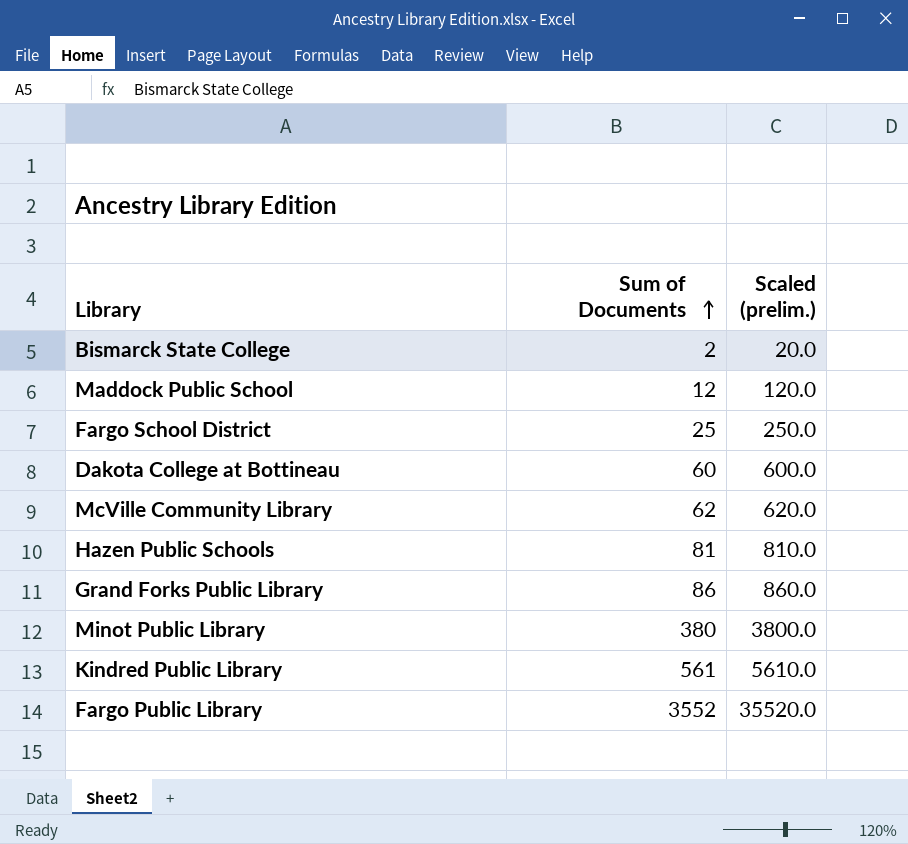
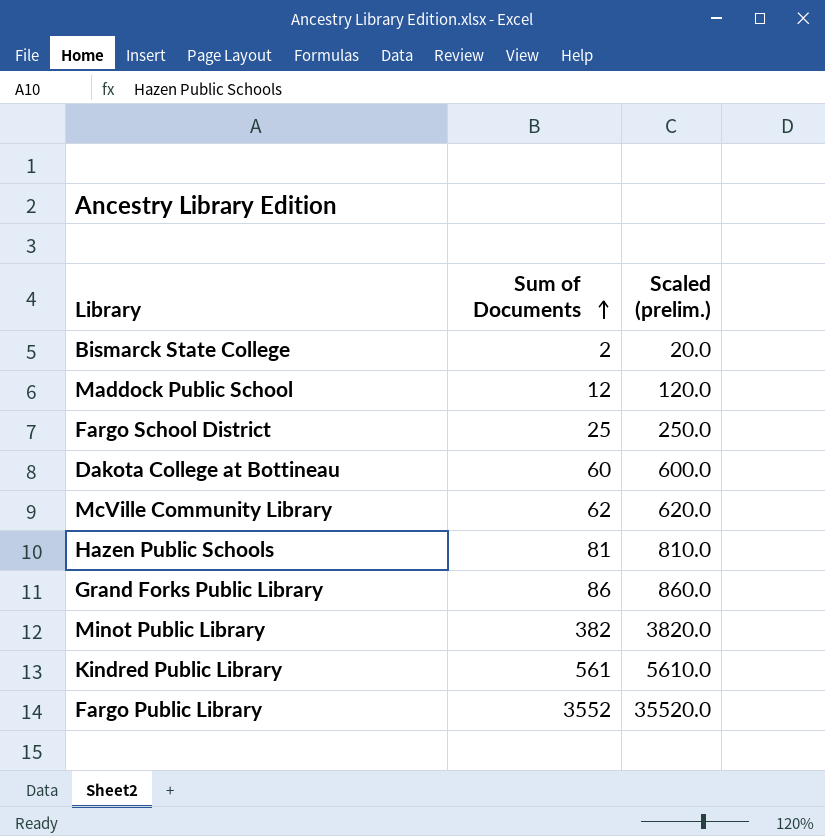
Minot Public Library | Sum of Documents: 380 -> 382
Minot Public Library | Scaled (prelim.): 3800.0 -> 3820.0

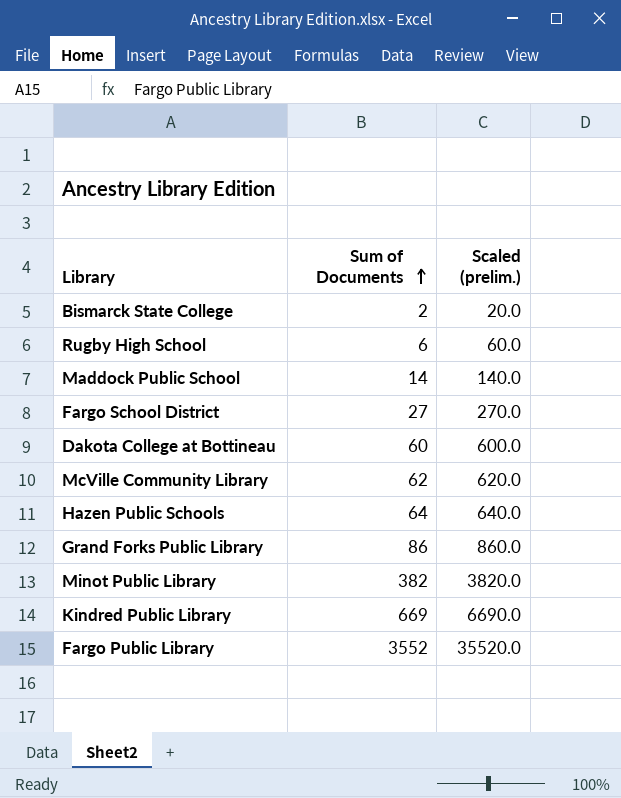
row Rugby High School: none -> 6 | 60.0
Maddock Public School | Sum of Documents: 12 -> 14
Maddock Public School | Scaled (prelim.): 120.0 -> 140.0
Fargo School District | Sum of Documents: 25 -> 27
Fargo School District | Scaled (prelim.): 250.0 -> 270.0
Hazen Public Schools | Sum of Documents: 81 -> 64
Hazen Public Schools | Scaled (prelim.): 810.0 -> 640.0
Kindred Public Library | Sum of Documents: 561 -> 669
Kindred Public Library | Scaled (prelim.): 5610.0 -> 6690.0

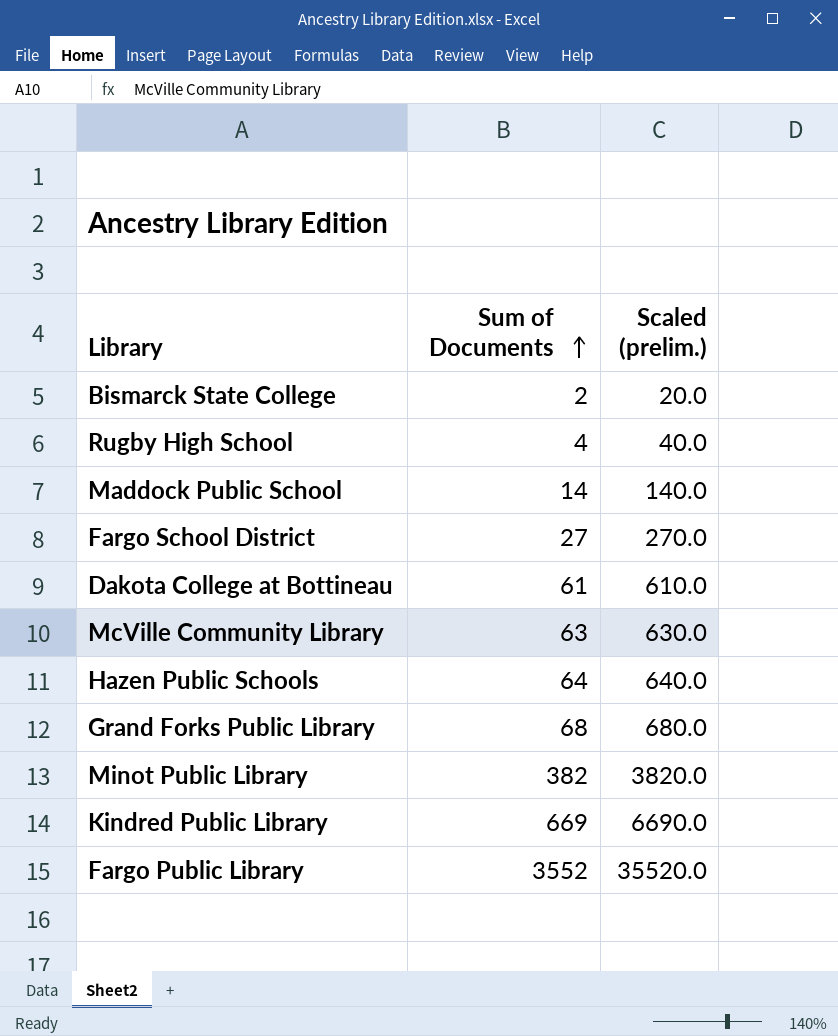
Rugby High School | Sum of Documents: 6 -> 4
Rugby High School | Scaled (prelim.): 60.0 -> 40.0
Dakota College at Bottineau | Sum of Documents: 60 -> 61
Dakota College at Bottineau | Scaled (prelim.): 600.0 -> 610.0
McVille Community Library | Sum of Documents: 62 -> 63
McVille Community Library | Scaled (prelim.): 620.0 -> 630.0
Grand Forks Public Library | Sum of Documents: 86 -> 68
Grand Forks Public Library | Scaled (prelim.): 860.0 -> 680.0

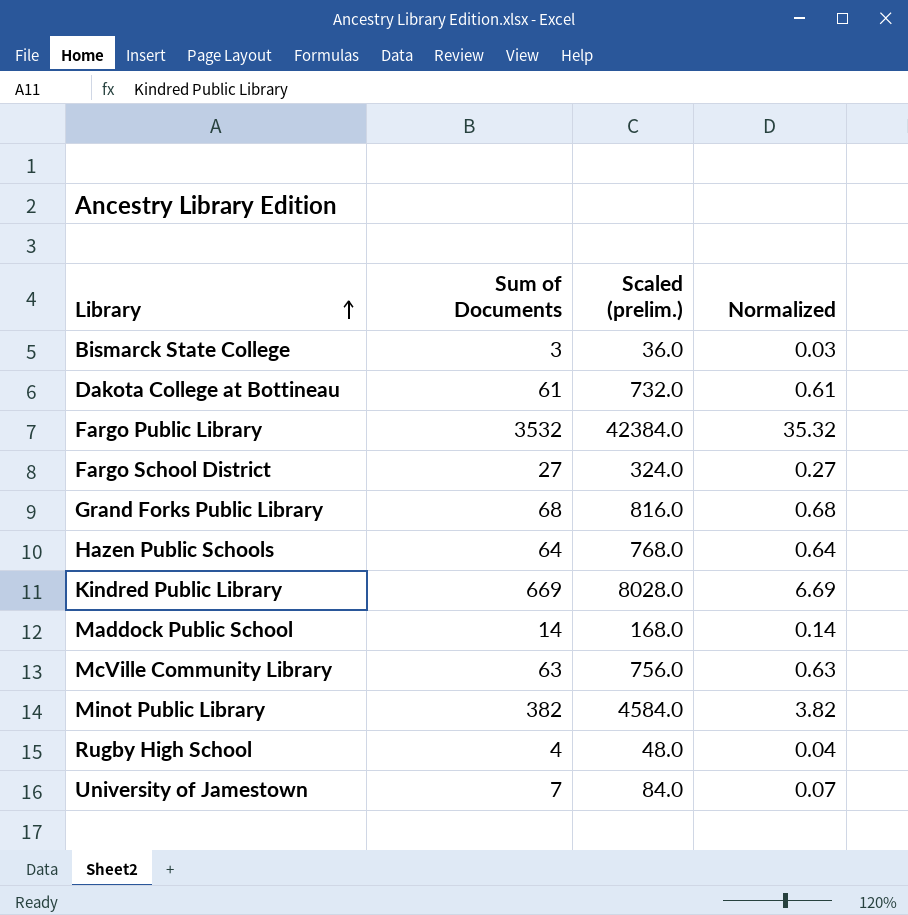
row order: Sum of Documents ascending -> Library ascending
column Scaled (prelim.) | formula: [Sum of Documents] * 10 -> [Sum of Documents] * 12
column Normalized | formula: none -> [Sum of Documents] * 0.01
Bismarck State College | Sum of Documents: 2 -> 3
Fargo Public Library | Sum of Documents: 3552 -> 3532
row University of Jamestown: none -> 7 | 84.0 | 0.07

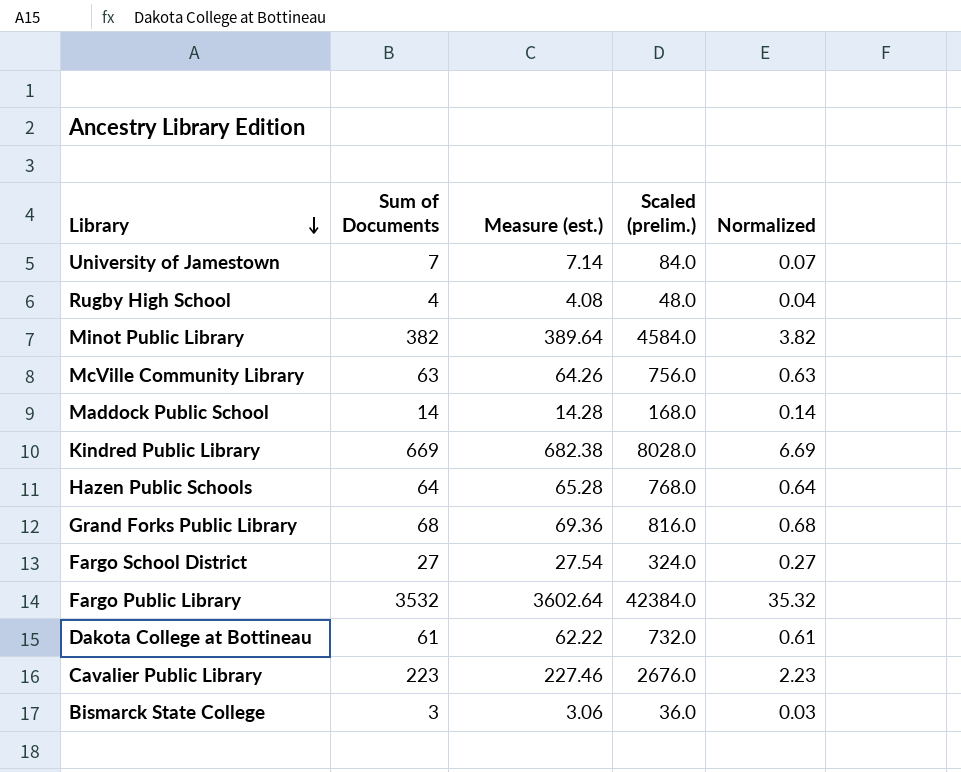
row order: Library ascending -> Library descending
column Measure (est.) | formula: none -> [Sum of Documents] * 1.02
row Cavalier Public Library: none -> 223 | 227.46 | 2676.0 | 2.23

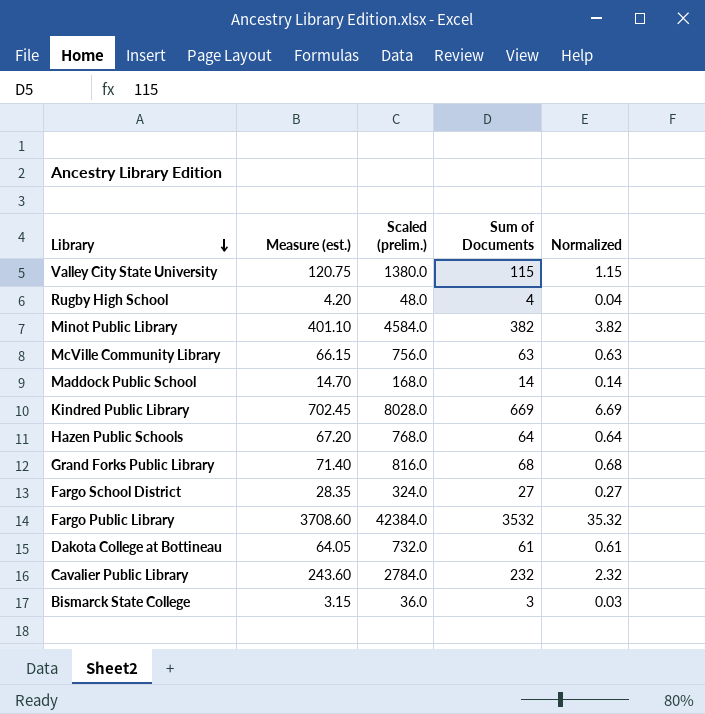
column Measure (est.) | formula: [Sum of Documents] * 1.02 -> [Sum of Documents] * 1.05
column Sum of Documents | position: 2 -> 4
row University of Jamestown: 7 | 7.14 | 84.0 | 0.07 -> none
row Valley City State University: none -> 120.75 | 1380.0 | 115 | 1.15
Cavalier Public Library | Scaled (prelim.): 2676.0 -> 2784.0
Cavalier Public Library | Sum of Documents: 223 -> 232
Cavalier Public Library | Normalized: 2.23 -> 2.32

